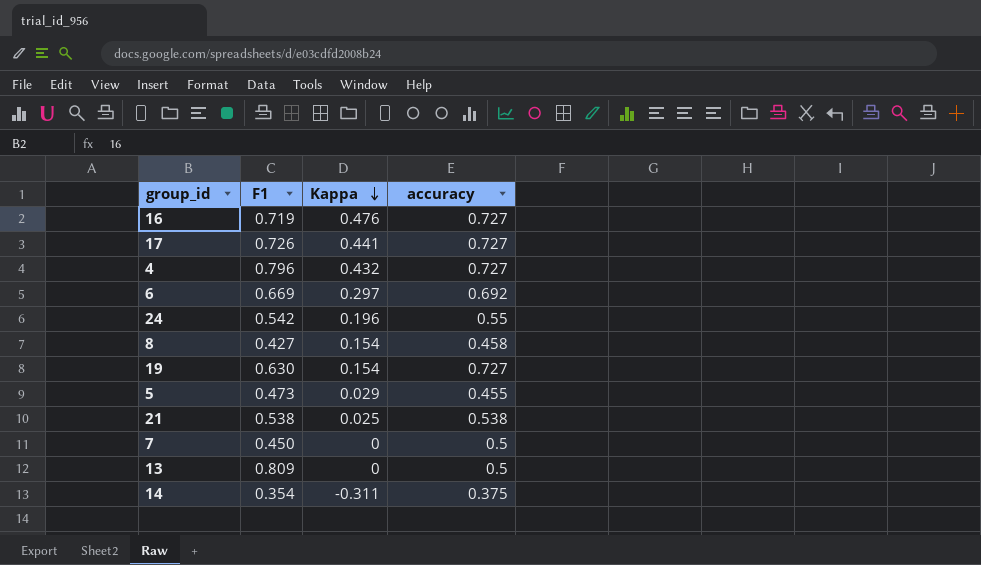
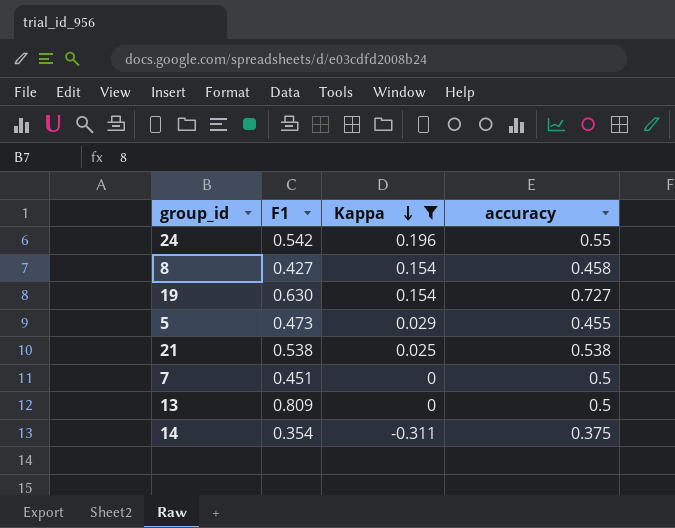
filter: none -> Kappa <= 0.196
7 | F1: 0.450 -> 0.451

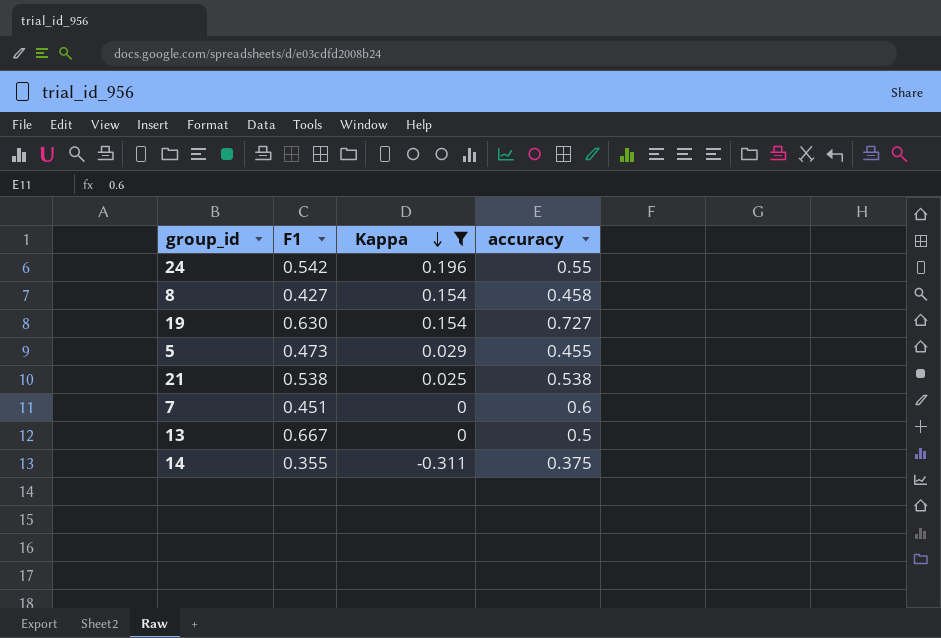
7 | accuracy: 0.5 -> 0.6
13 | F1: 0.809 -> 0.667
14 | F1: 0.354 -> 0.355

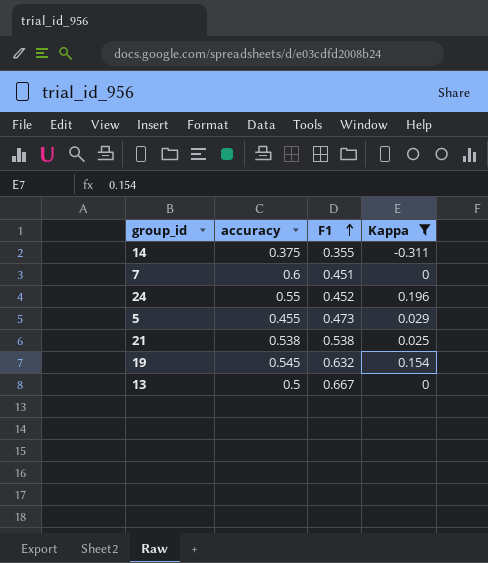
row order: Kappa descending -> F1 ascending
column accuracy | position: 4 -> 2
row 8: 0.427 | 0.154 | 0.458 -> none
24 | F1: 0.542 -> 0.452
19 | accuracy: 0.727 -> 0.545
19 | F1: 0.630 -> 0.632

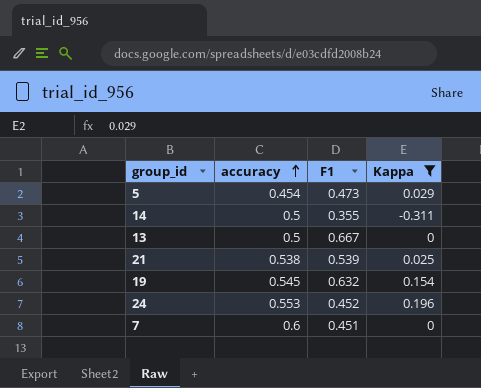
row order: F1 ascending -> accuracy ascending
5 | accuracy: 0.455 -> 0.454
14 | accuracy: 0.375 -> 0.5
21 | F1: 0.538 -> 0.539
24 | accuracy: 0.55 -> 0.553

